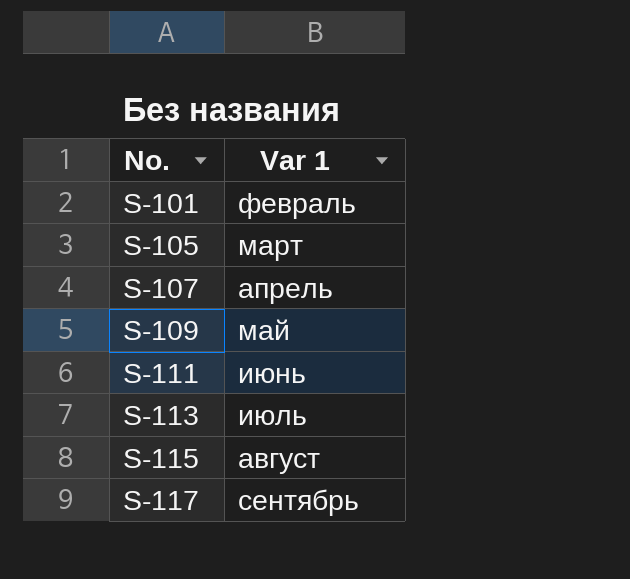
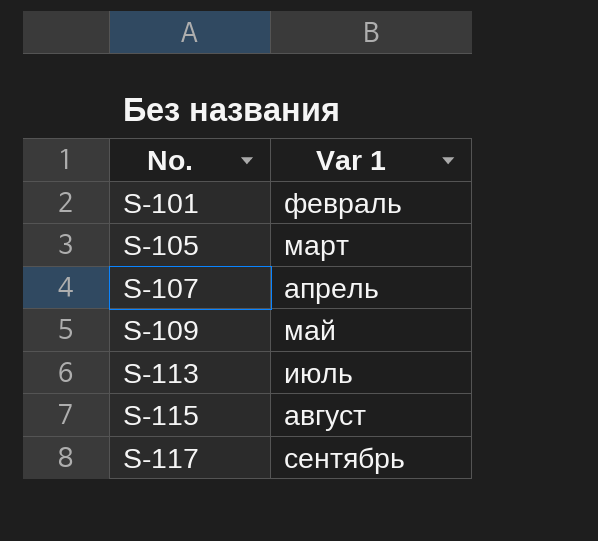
row S-111: июнь -> none

